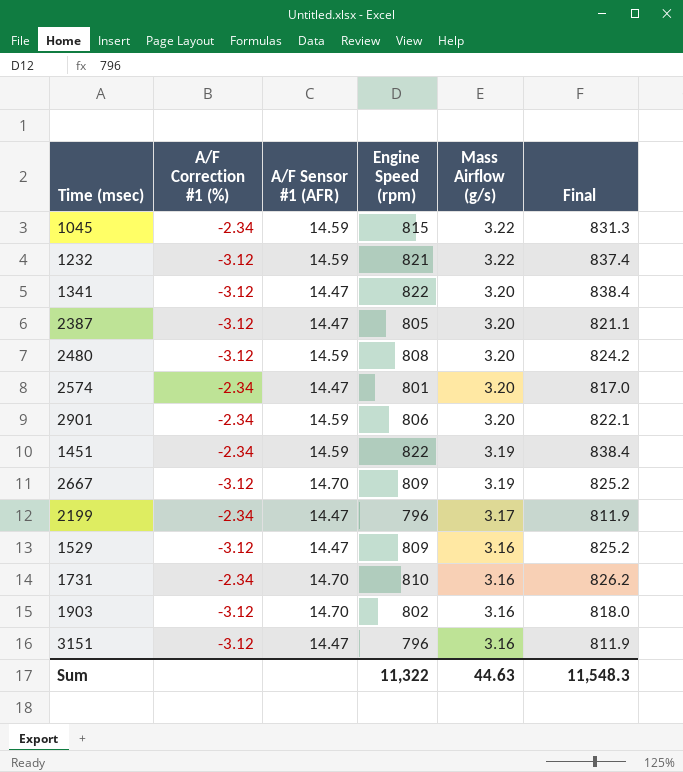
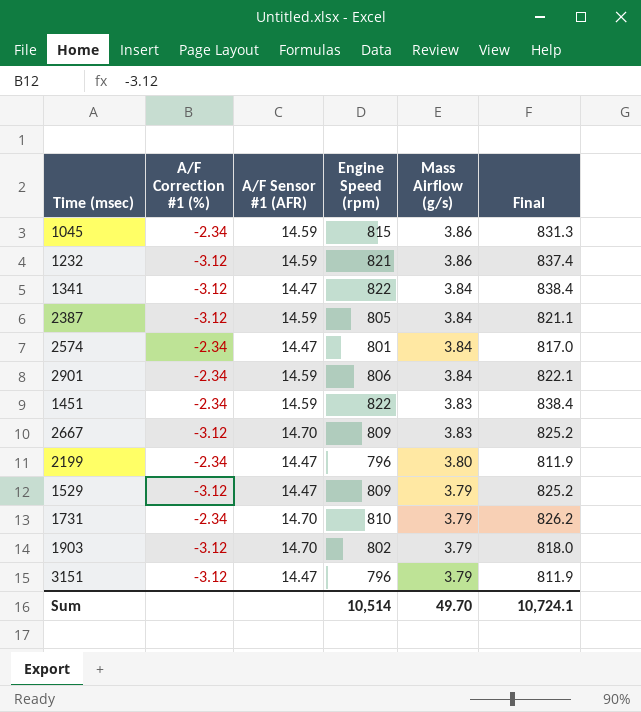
row 2480: -3.12 | 14.59 | 808 | 3.20 | 824.2 -> none
1045 | Mass Airflow (g/s): 3.22 -> 3.86
1232 | Mass Airflow (g/s): 3.22 -> 3.86
1341 | Mass Airflow (g/s): 3.20 -> 3.84
2387 | A/F Sensor #1 (AFR): 14.47 -> 14.59
2387 | Mass Airflow (g/s): 3.20 -> 3.84
2574 | Mass Airflow (g/s): 3.20 -> 3.84
2901 | Mass Airflow (g/s): 3.20 -> 3.84
1451 | Mass Airflow (g/s): 3.19 -> 3.83
2667 | Mass Airflow (g/s): 3.19 -> 3.83
2199 | Mass Airflow (g/s): 3.17 -> 3.80
1529 | Mass Airflow (g/s): 3.16 -> 3.79
1731 | Mass Airflow (g/s): 3.16 -> 3.79
1903 | Mass Airflow (g/s): 3.16 -> 3.79
3151 | Mass Airflow (g/s): 3.16 -> 3.79
Sum | Engine Speed (rpm): 11,322 -> 10,514
Sum | Mass Airflow (g/s): 44.63 -> 49.70
Sum | Final: 11,548.3 -> 10,724.1

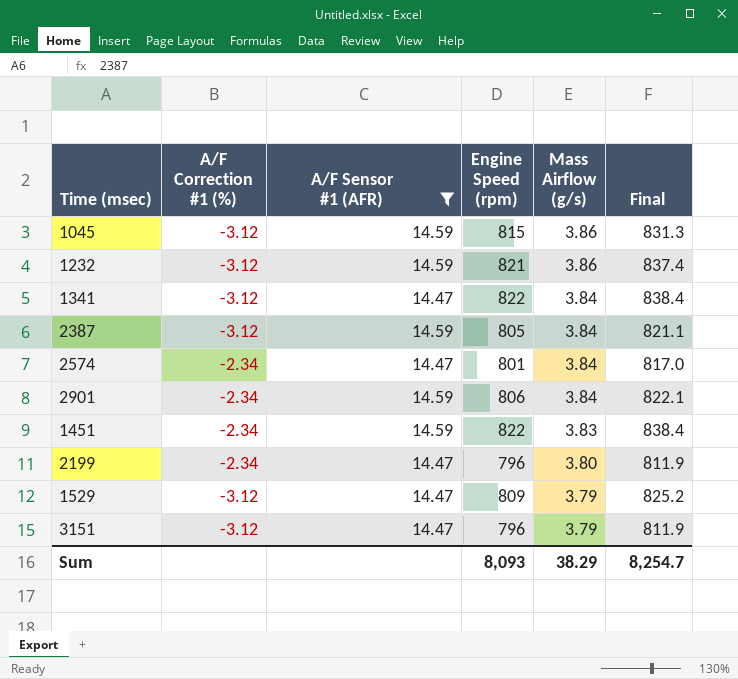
filter: none -> A/F Sensor #1 (AFR) != 14.70
1045 | A/F Correction #1 (%): -2.34 -> -3.12
Sum | Engine Speed (rpm): 10,514 -> 8,093
Sum | Mass Airflow (g/s): 49.70 -> 38.29
Sum | Final: 10,724.1 -> 8,254.7

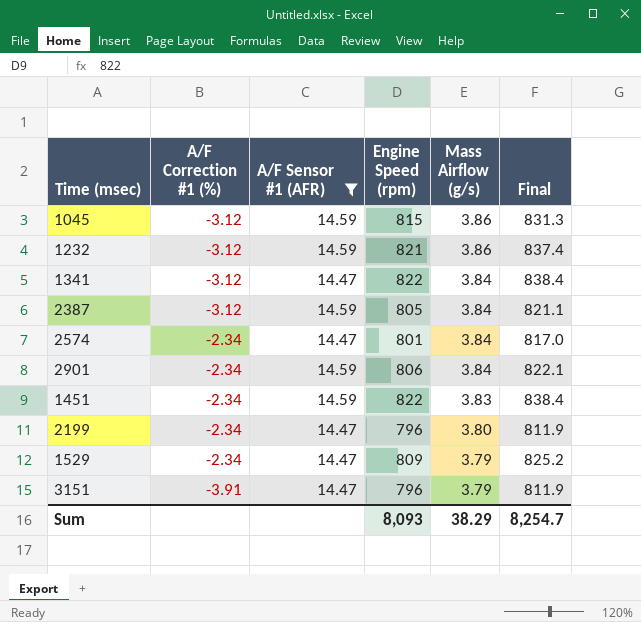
1529 | A/F Correction #1 (%): -3.12 -> -2.34
3151 | A/F Correction #1 (%): -3.12 -> -3.91

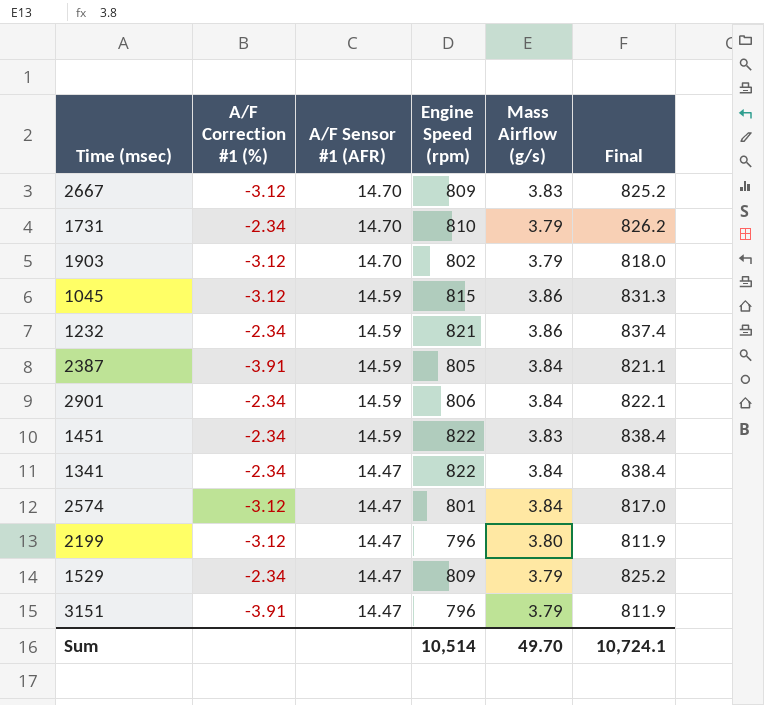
filter: A/F Sensor #1 (AFR) != 14.70 -> none
row order: Mass Airflow (g/s) descending -> A/F Sensor #1 (AFR) descending
1232 | A/F Correction #1 (%): -3.12 -> -2.34
2387 | A/F Correction #1 (%): -3.12 -> -3.91
1341 | A/F Correction #1 (%): -3.12 -> -2.34
2574 | A/F Correction #1 (%): -2.34 -> -3.12
2199 | A/F Correction #1 (%): -2.34 -> -3.12
Sum | Engine Speed (rpm): 8,093 -> 10,514
Sum | Mass Airflow (g/s): 38.29 -> 49.70
Sum | Final: 8,254.7 -> 10,724.1

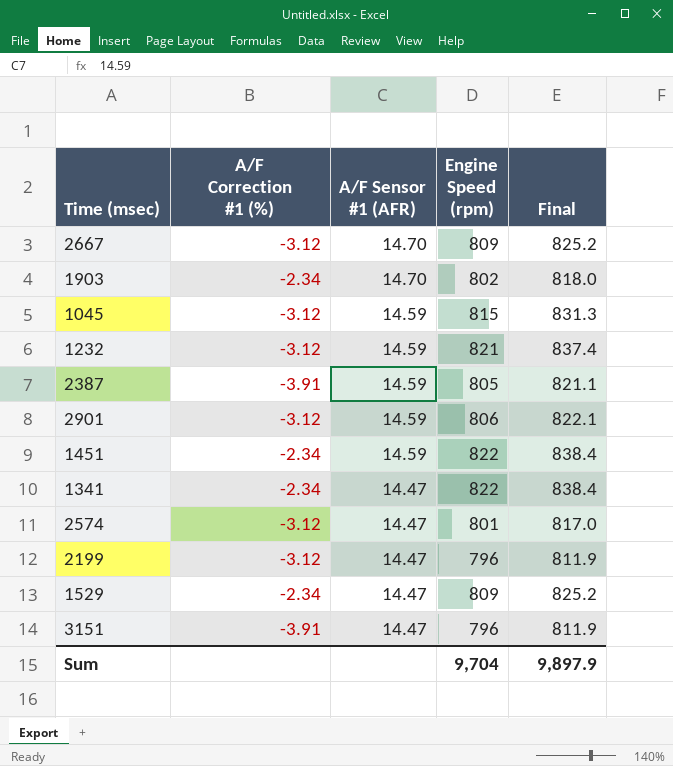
column Mass Airflow (g/s) | position: 5 -> none
row 1731: -2.34 | 14.70 | 810 | 3.79 | 826.2 -> none
1903 | A/F Correction #1 (%): -3.12 -> -2.34
1232 | A/F Correction #1 (%): -2.34 -> -3.12
2901 | A/F Correction #1 (%): -2.34 -> -3.12
Sum | Engine Speed (rpm): 10,514 -> 9,704
Sum | Final: 10,724.1 -> 9,897.9

